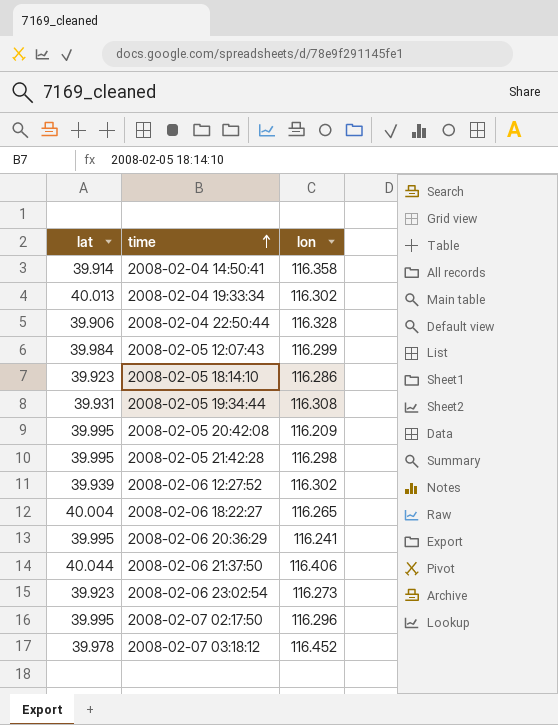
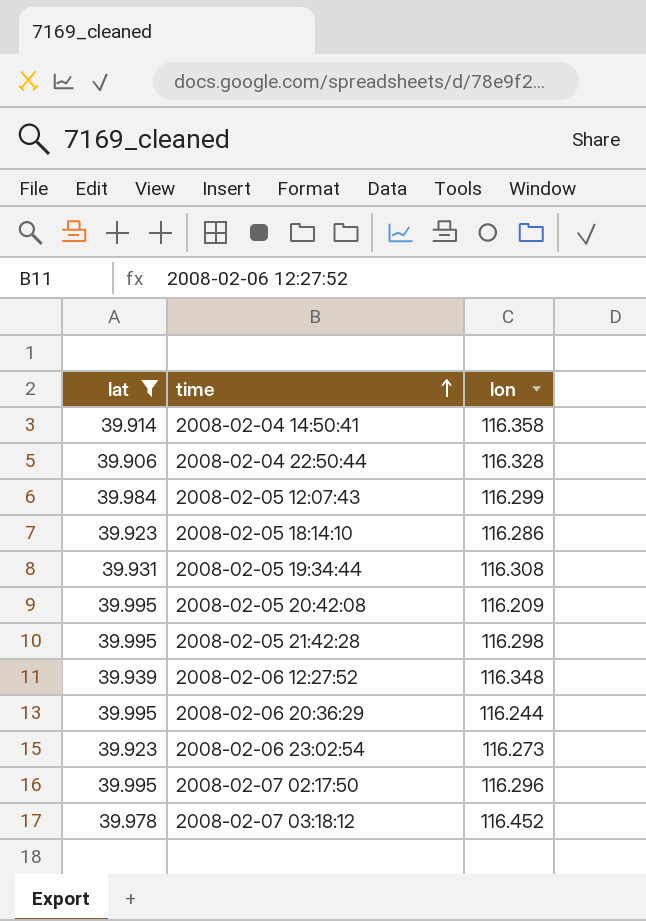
filter: none -> lat <= 39.995
2008-02-06 12:27:52 | lon: 116.302 -> 116.348
2008-02-06 20:36:29 | lon: 116.241 -> 116.244

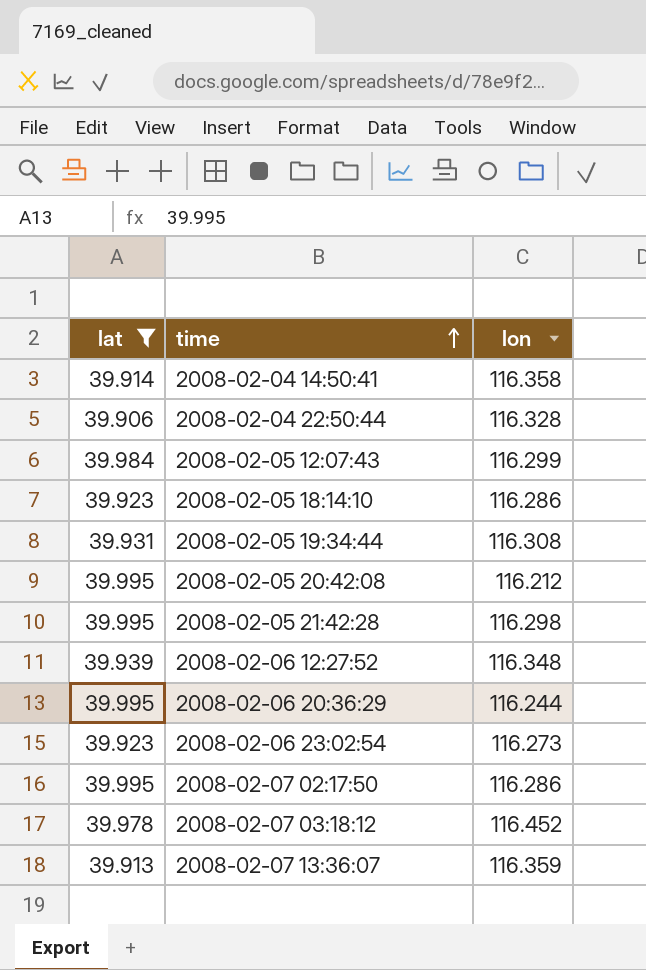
2008-02-05 20:42:08 | lon: 116.209 -> 116.212
2008-02-07 02:17:50 | lon: 116.296 -> 116.286
row 2008-02-07 13:36:07: none -> 39.913 | 116.359

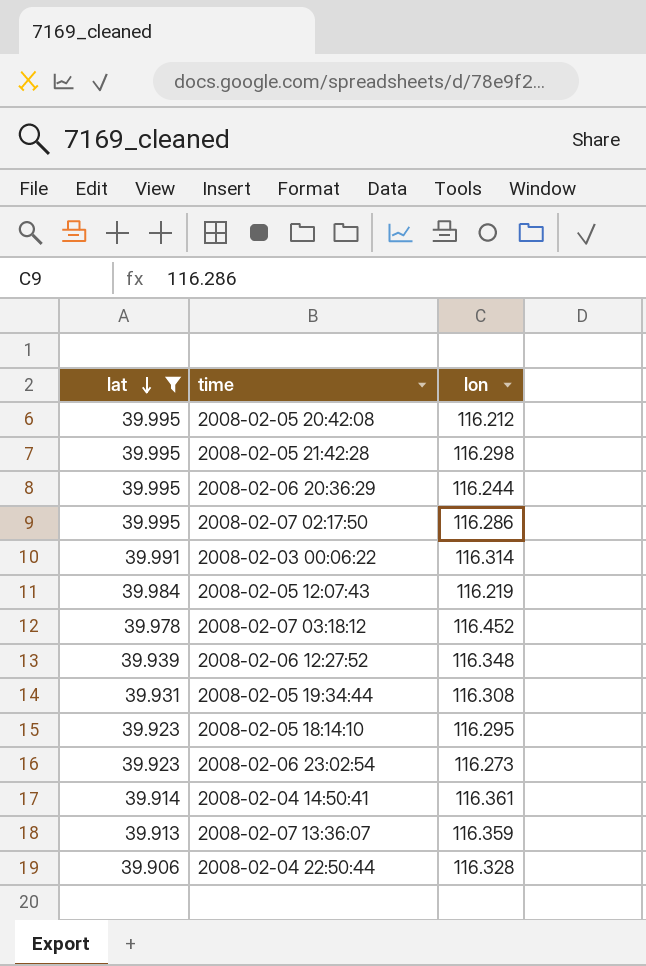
row order: time ascending -> lat descending
row 2008-02-03 00:06:22: none -> 39.991 | 116.314
2008-02-05 12:07:43 | lon: 116.299 -> 116.219
2008-02-05 18:14:10 | lon: 116.286 -> 116.295
2008-02-04 14:50:41 | lon: 116.358 -> 116.361

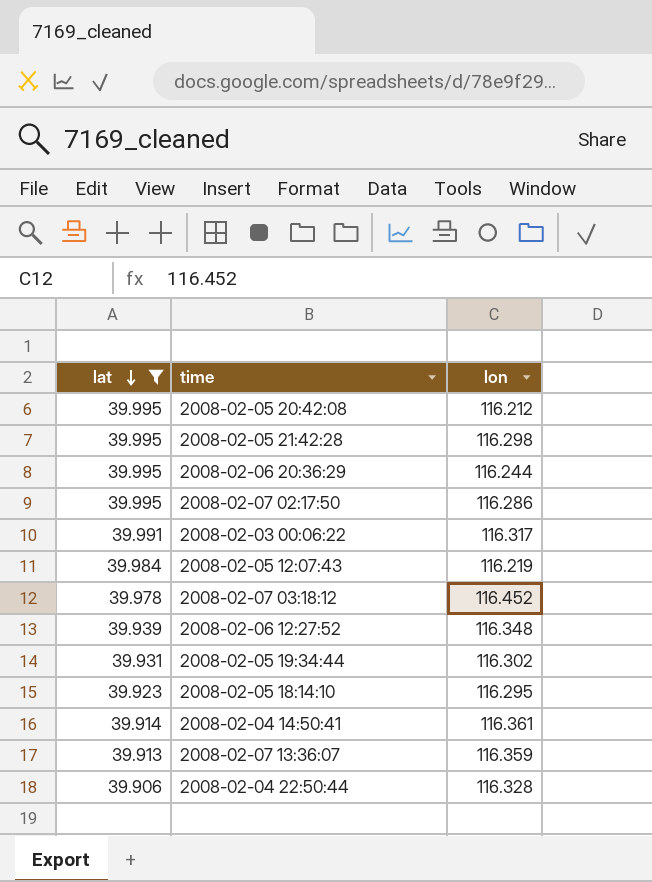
row 2008-02-06 23:02:54: 39.923 | 116.273 -> none
2008-02-03 00:06:22 | lon: 116.314 -> 116.317
2008-02-05 19:34:44 | lon: 116.308 -> 116.302

